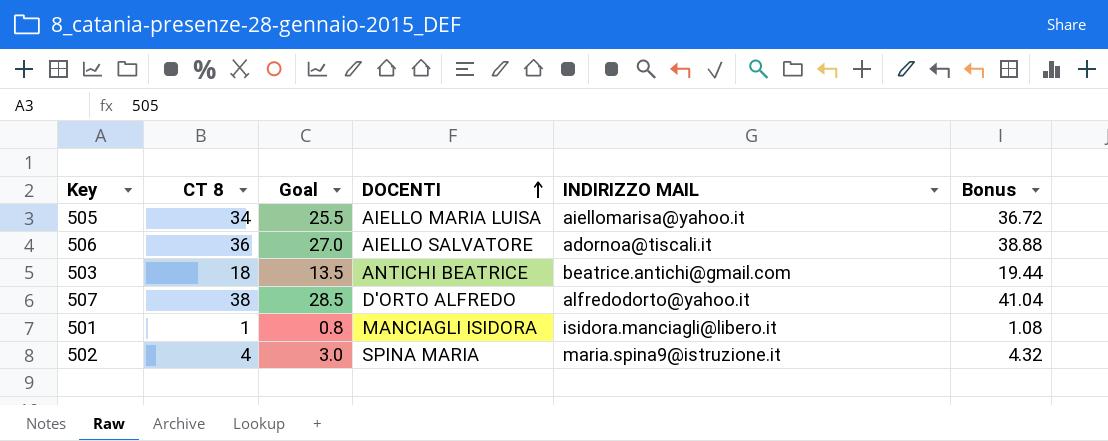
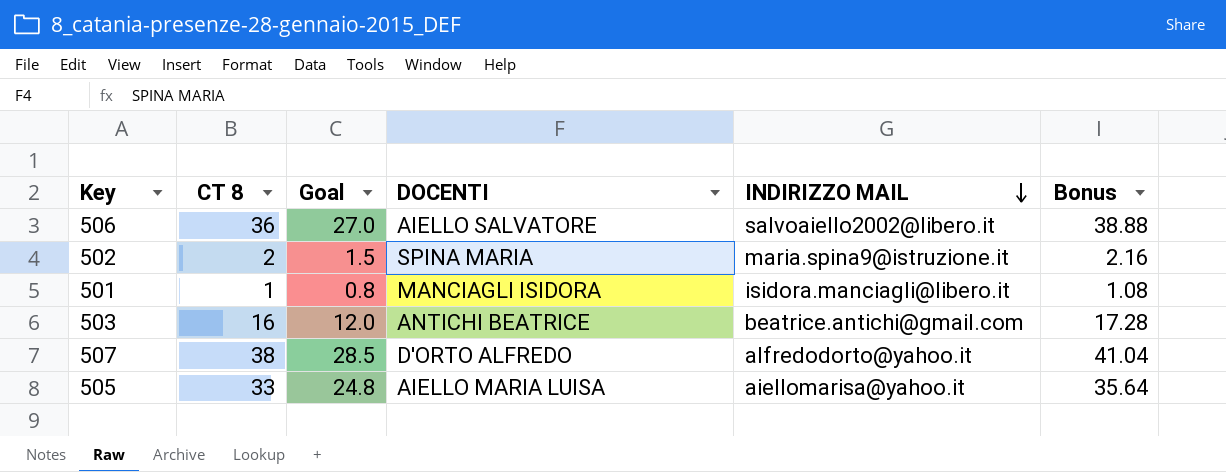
row order: DOCENTI ascending -> INDIRIZZO MAIL descending
506 | INDIRIZZO MAIL: adornoa@tiscali.it -> salvoaiello2002@libero.it
502 | CT 8: 4 -> 2
502 | Goal: 3.0 -> 1.5
502 | Bonus: 4.32 -> 2.16
503 | CT 8: 18 -> 16
503 | Goal: 13.5 -> 12.0
503 | Bonus: 19.44 -> 17.28
505 | CT 8: 34 -> 33
505 | Goal: 25.5 -> 24.8
505 | Bonus: 36.72 -> 35.64

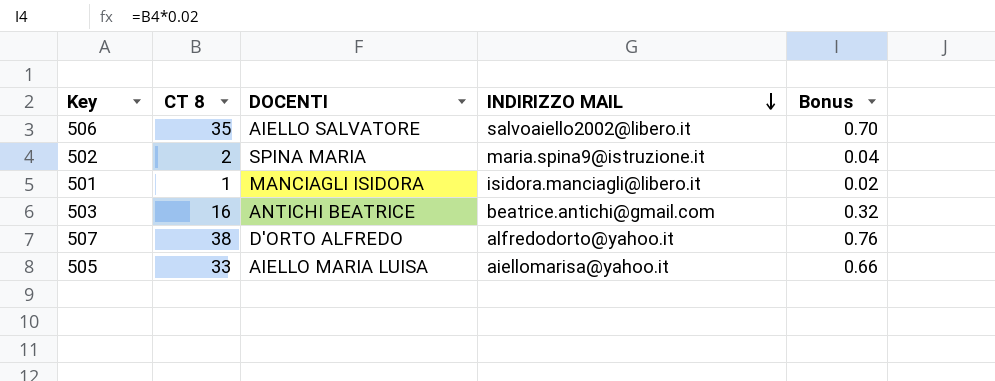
column Goal | formula: [CT 8] * 0.75 -> none
column Bonus | formula: [CT 8] * 1.08 -> [CT 8] * 0.02
506 | CT 8: 36 -> 35

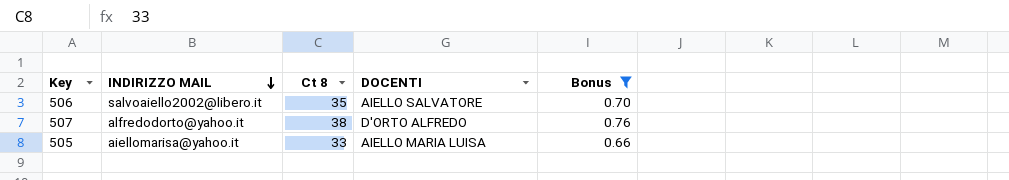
filter: none -> Bonus >= 0.66
column INDIRIZZO MAIL | position: 4 -> 2
column name: CT 8 -> Ct 8

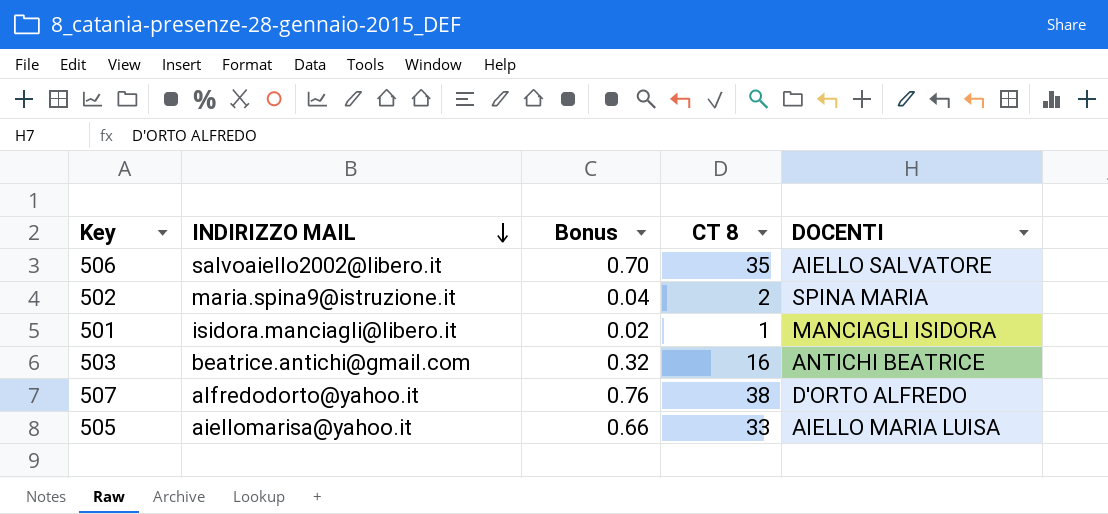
filter: Bonus >= 0.66 -> none
column Bonus | position: 5 -> 3
column name: Ct 8 -> CT 8

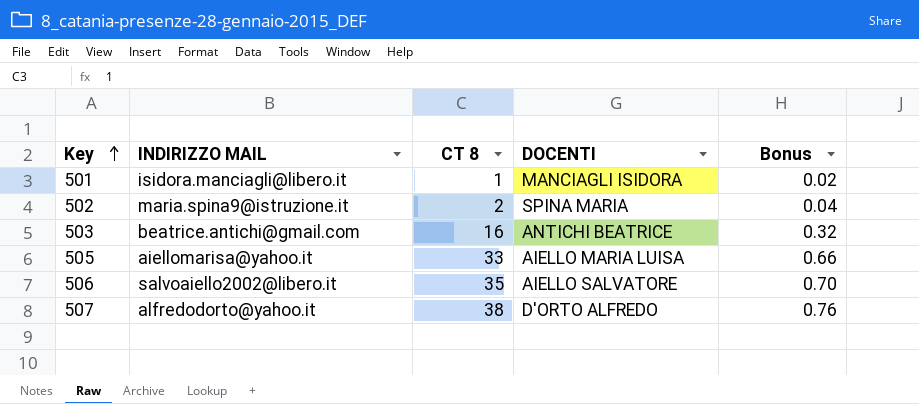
row order: INDIRIZZO MAIL descending -> Key ascending
column Bonus | position: 3 -> 5

